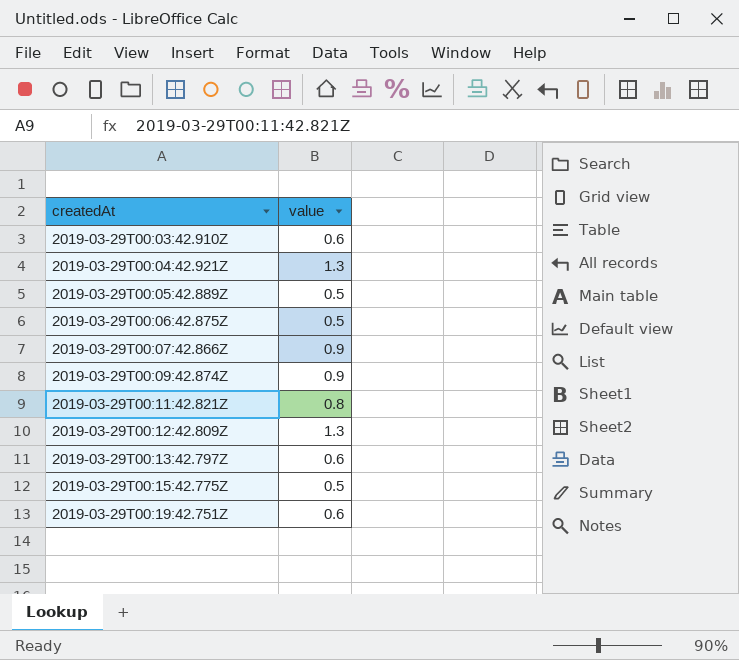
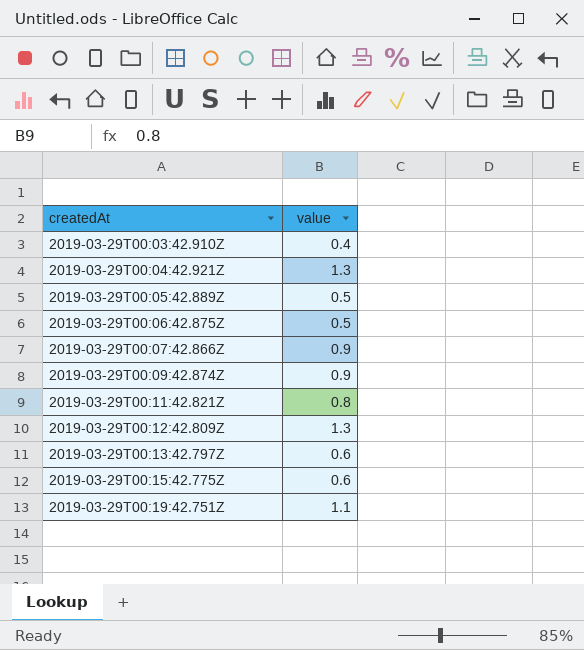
2019-03-29T00:03:42.910Z | value: 0.6 -> 0.4
2019-03-29T00:15:42.775Z | value: 0.5 -> 0.6
2019-03-29T00:19:42.751Z | value: 0.6 -> 1.1

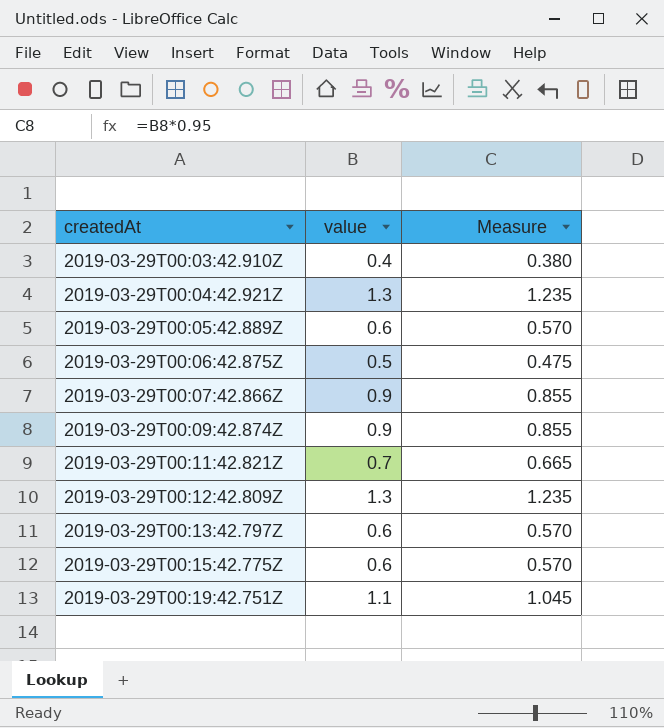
column Measure | formula: none -> [value] * 0.95
2019-03-29T00:05:42.889Z | value: 0.5 -> 0.6
2019-03-29T00:11:42.821Z | value: 0.8 -> 0.7

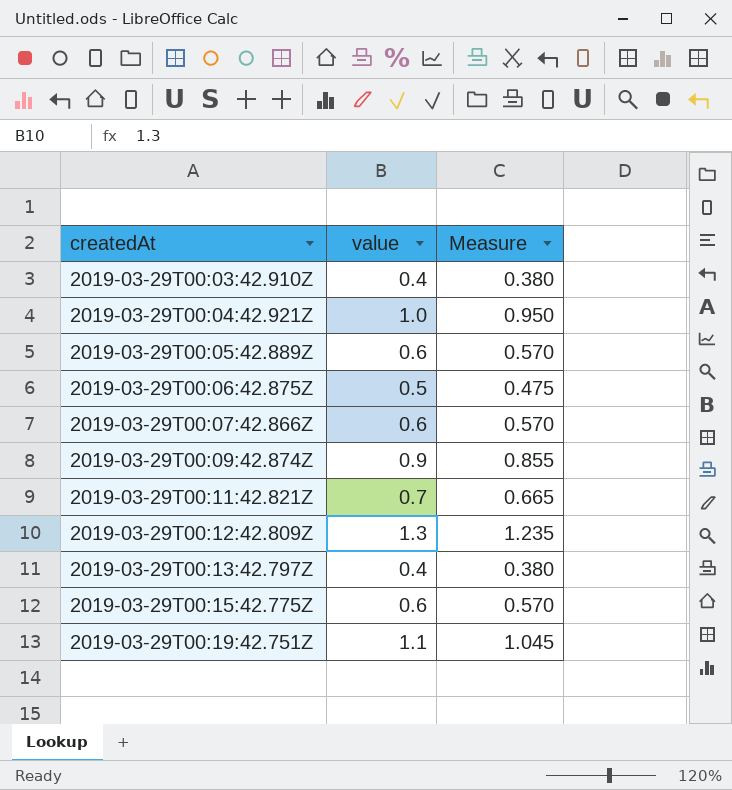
2019-03-29T00:04:42.921Z | value: 1.3 -> 1.0
2019-03-29T00:04:42.921Z | Measure: 1.235 -> 0.950
2019-03-29T00:07:42.866Z | value: 0.9 -> 0.6
2019-03-29T00:07:42.866Z | Measure: 0.855 -> 0.570
2019-03-29T00:13:42.797Z | value: 0.6 -> 0.4
2019-03-29T00:13:42.797Z | Measure: 0.570 -> 0.380

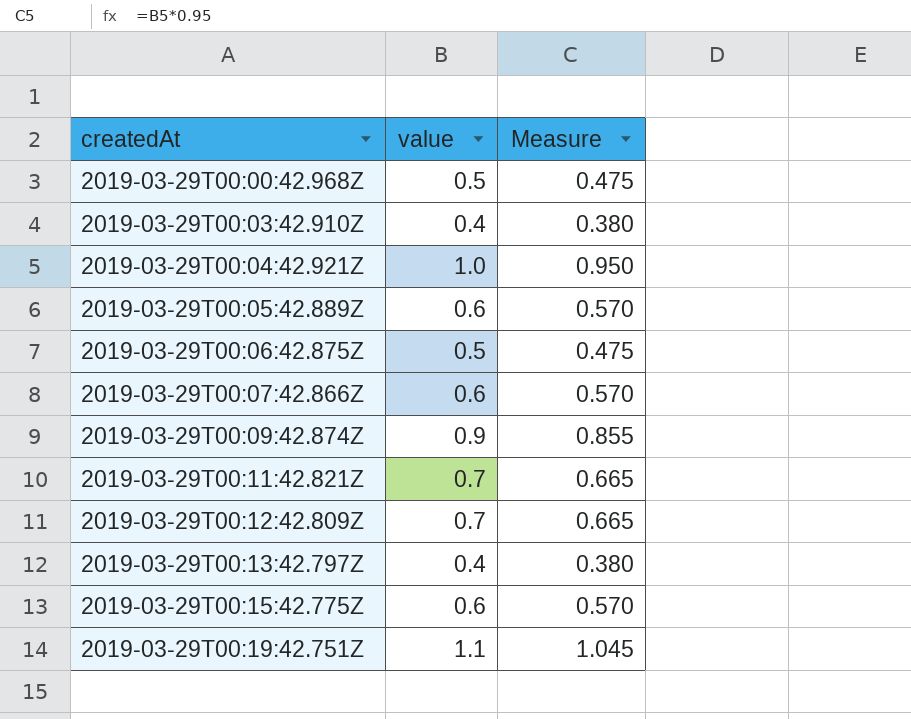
row 2019-03-29T00:00:42.968Z: none -> 0.5 | 0.475
2019-03-29T00:12:42.809Z | value: 1.3 -> 0.7
2019-03-29T00:12:42.809Z | Measure: 1.235 -> 0.665

